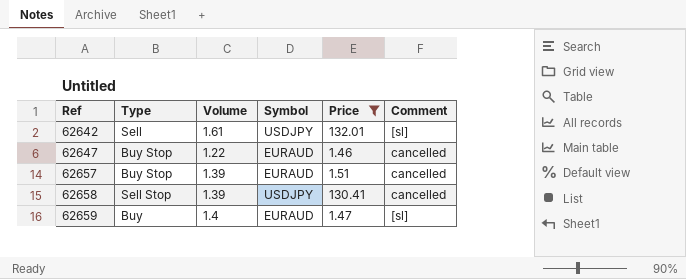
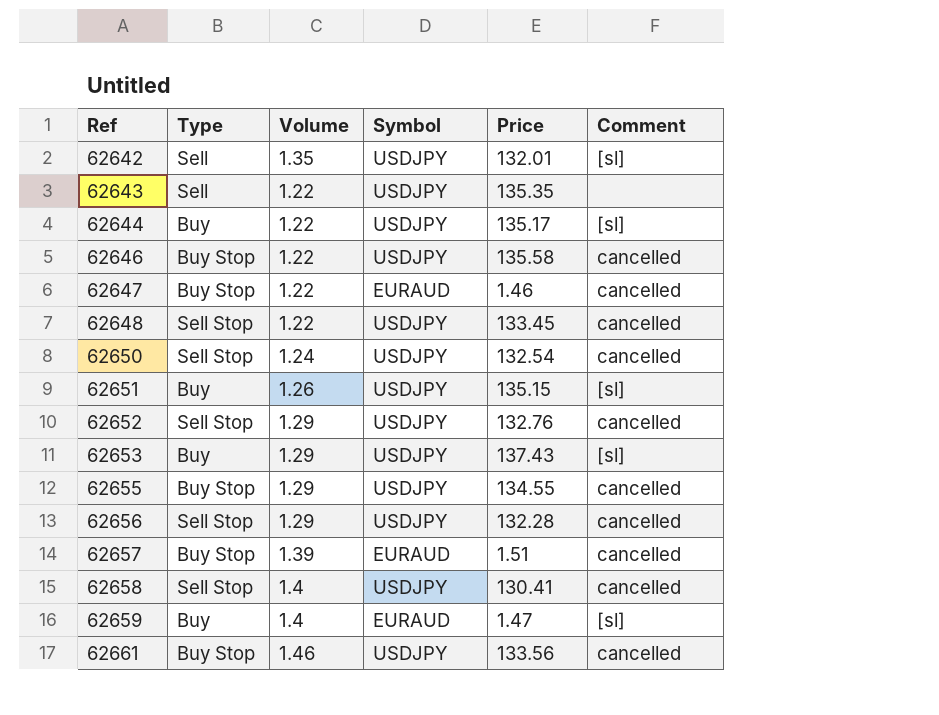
filter: Price <= 132.01 -> none
62642 | Volume: 1.61 -> 1.35
62658 | Volume: 1.39 -> 1.4

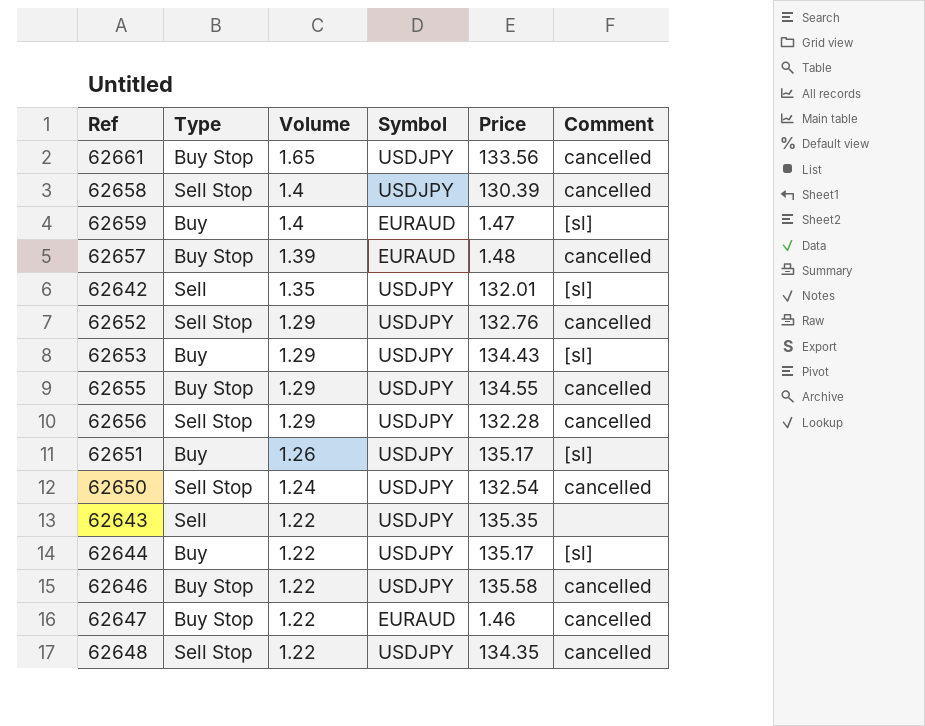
row order: Ref ascending -> Volume descending
62661 | Volume: 1.46 -> 1.65
62658 | Price: 130.41 -> 130.39
62657 | Price: 1.51 -> 1.48
62653 | Price: 137.43 -> 134.43
62651 | Price: 135.15 -> 135.17
62648 | Price: 133.45 -> 134.35

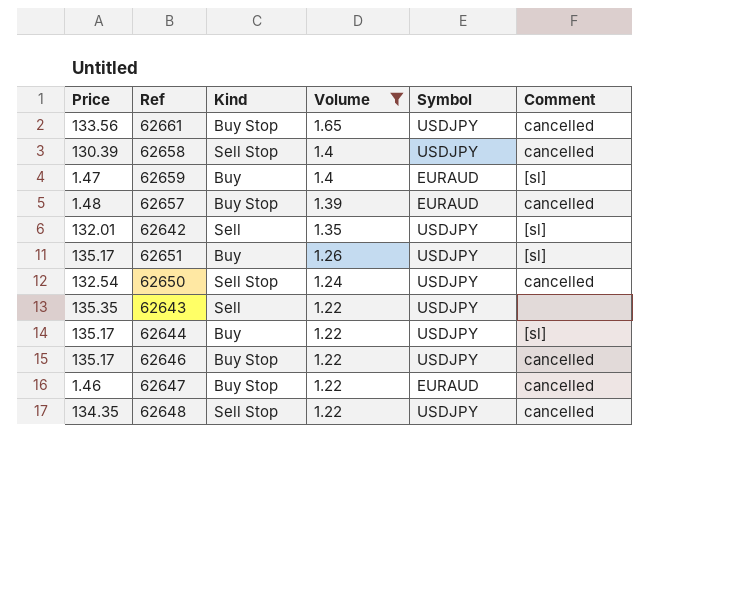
filter: none -> Volume != 1.29
column Price | position: 5 -> 1
column name: Type -> Kind
62646 | Price: 135.58 -> 135.17

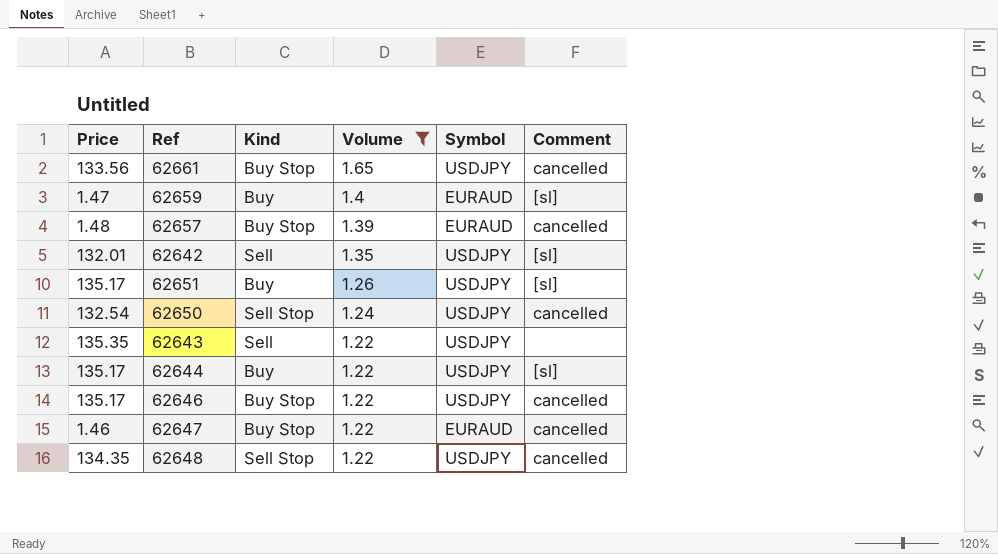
row 62658: 130.39 | Sell Stop | 1.4 | USDJPY | cancelled -> none

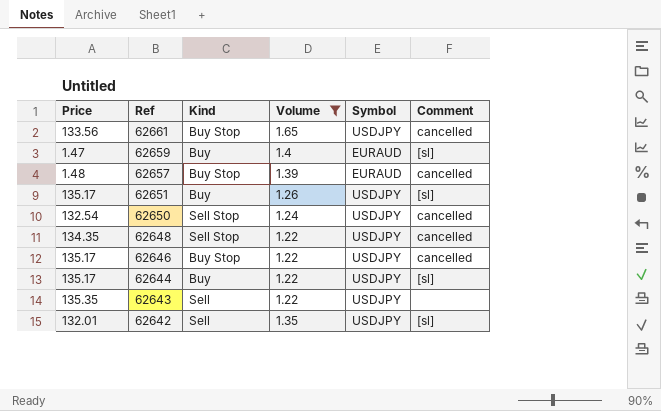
row order: Volume descending -> Ref descending
row 62647: 1.46 | Buy Stop | 1.22 | EURAUD | cancelled -> none

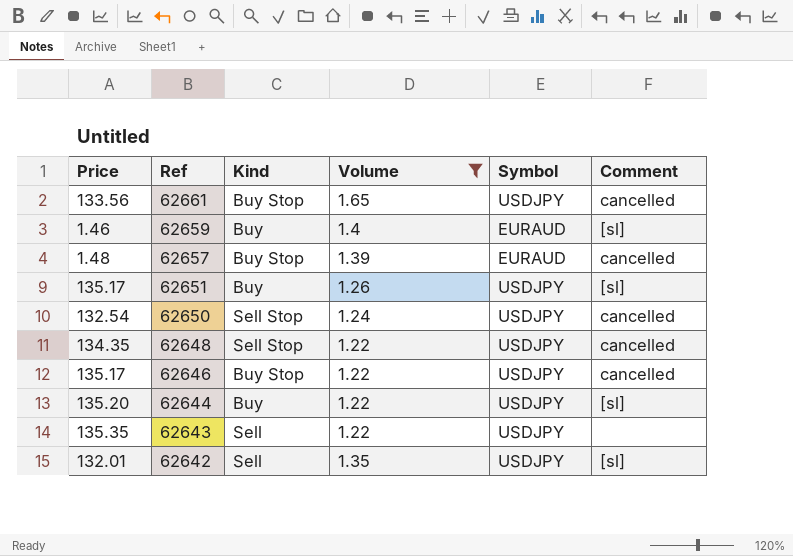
62659 | Price: 1.47 -> 1.46
62644 | Price: 135.17 -> 135.20

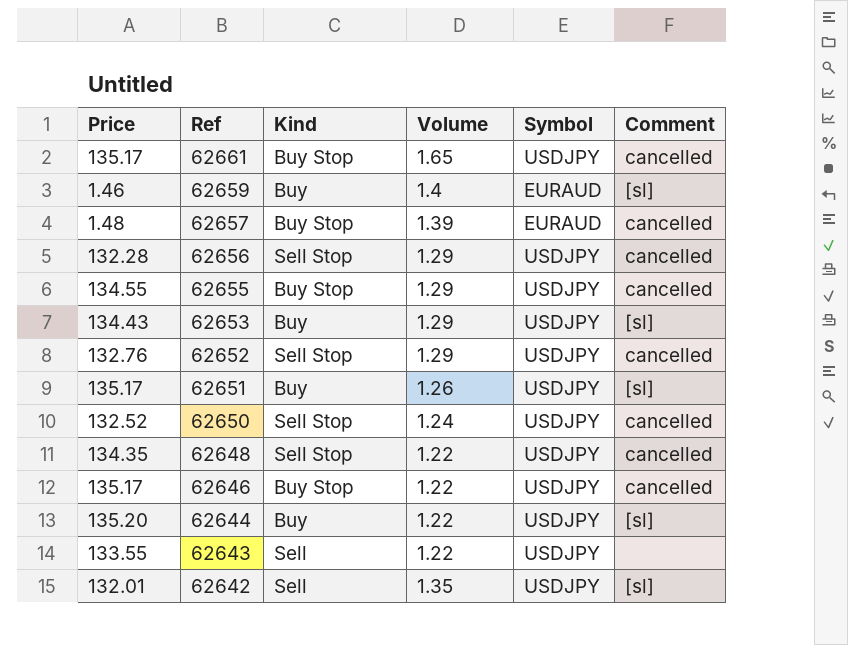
filter: Volume != 1.29 -> none
62661 | Price: 133.56 -> 135.17
62650 | Price: 132.54 -> 132.52
62643 | Price: 135.35 -> 133.55

